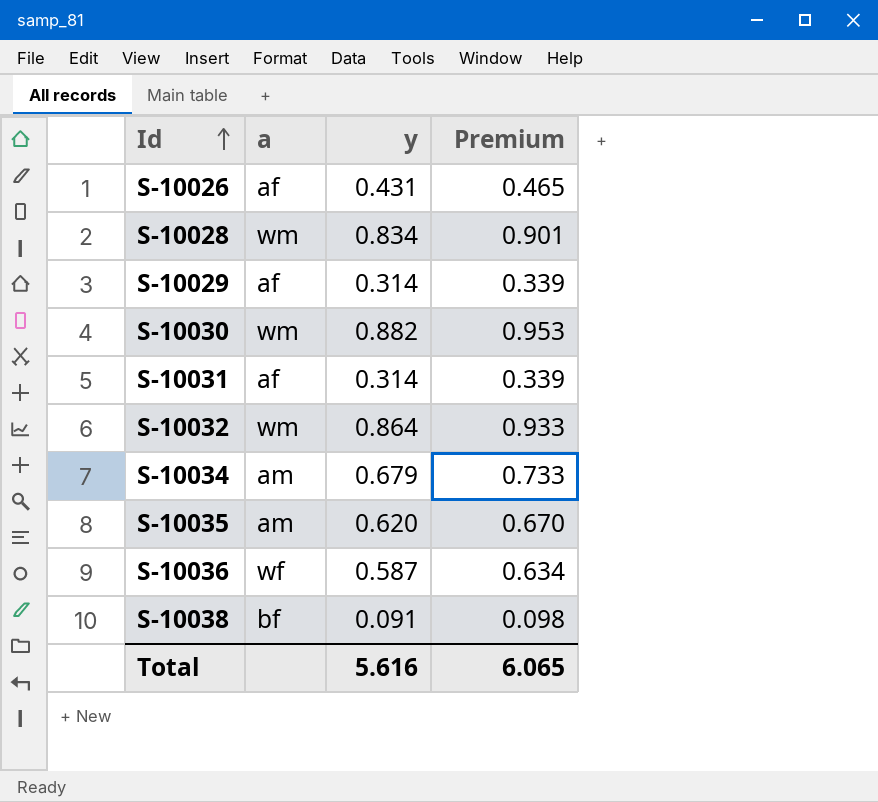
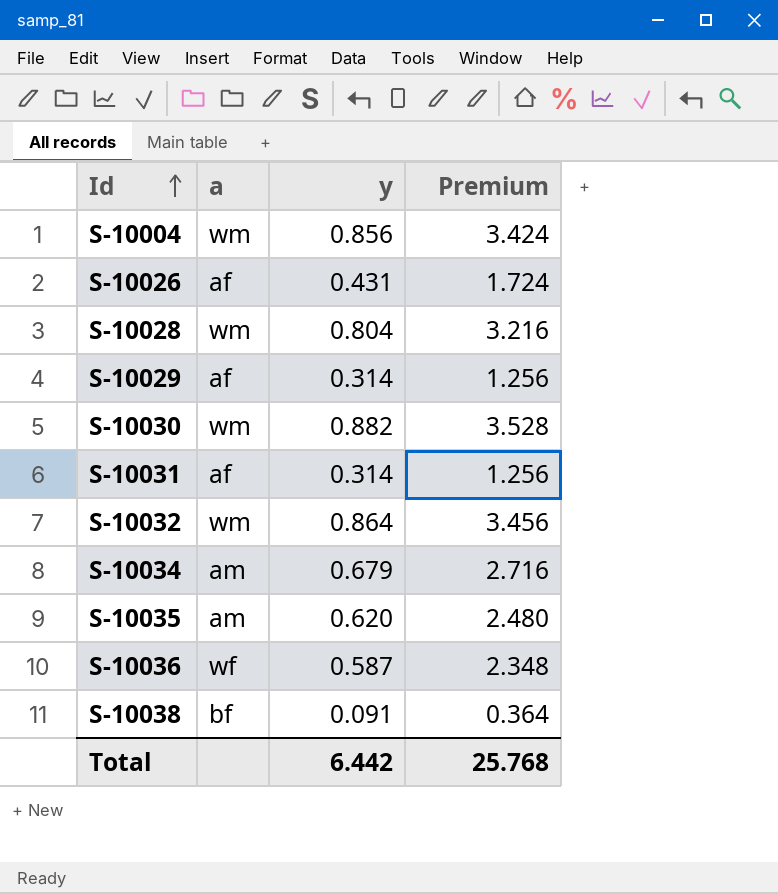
column Premium | formula: [y] * 1.08 -> [y] * 4
row S-10004: none -> wm | 0.856 | 3.424
S-10028 | y: 0.834 -> 0.804
Total | y: 5.616 -> 6.442
Total | Premium: 6.065 -> 25.768

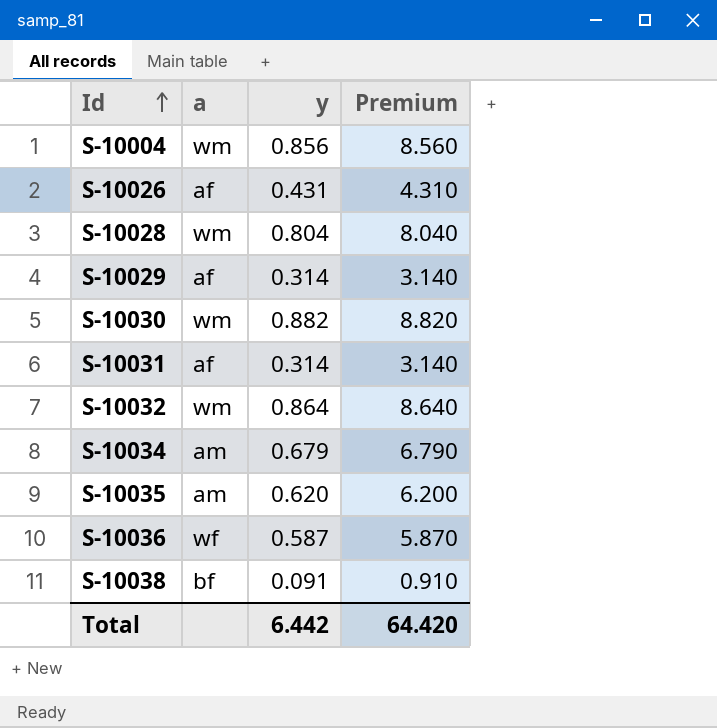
column Premium | formula: [y] * 4 -> [y] * 10
Total | Premium: 25.768 -> 64.420

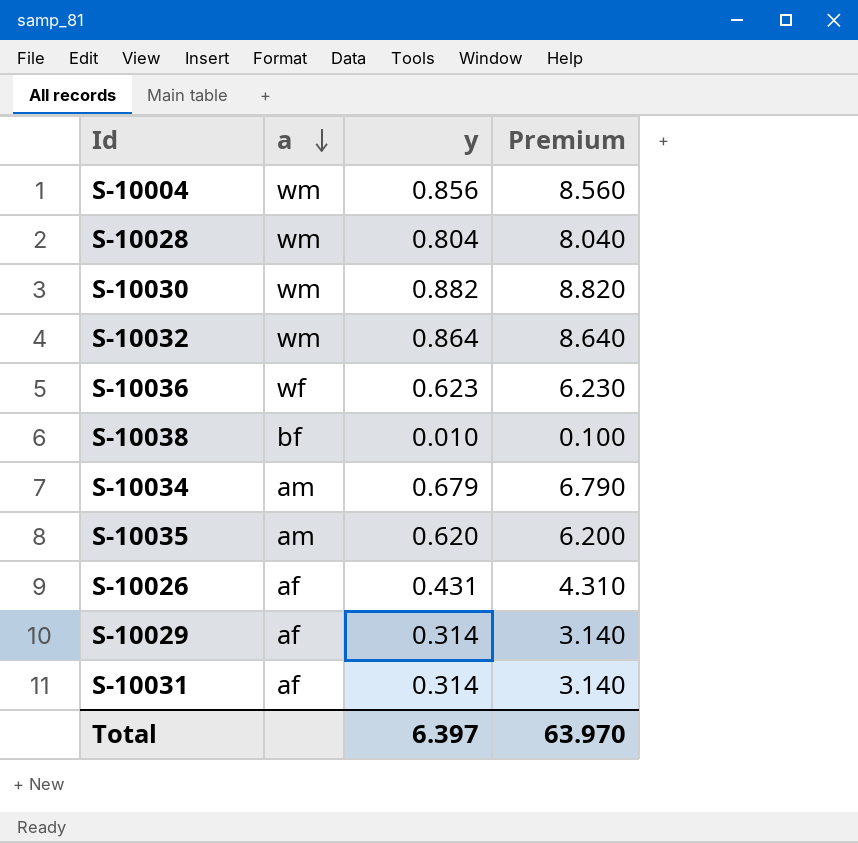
row order: Id ascending -> a descending
S-10036 | y: 0.587 -> 0.623
S-10036 | Premium: 5.870 -> 6.230
S-10038 | y: 0.091 -> 0.010
S-10038 | Premium: 0.910 -> 0.100
Total | y: 6.442 -> 6.397
Total | Premium: 64.420 -> 63.970

